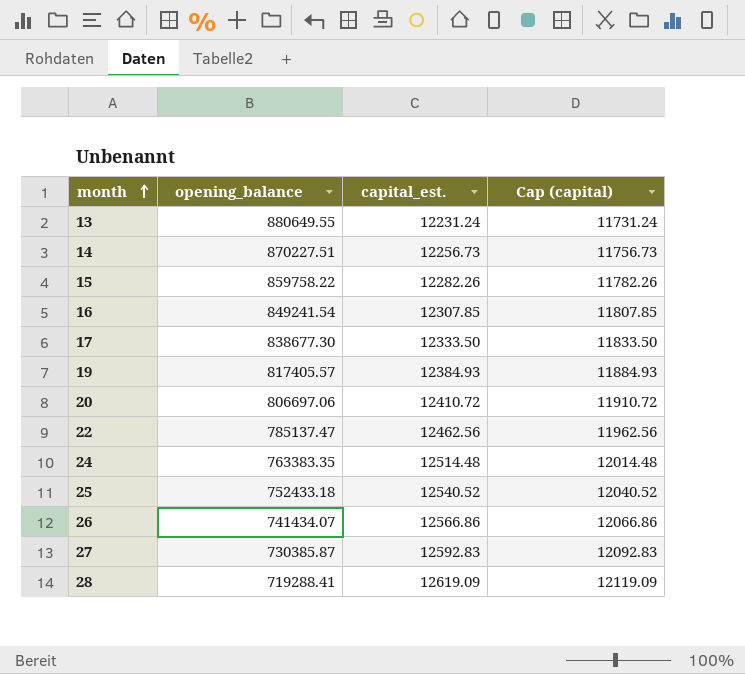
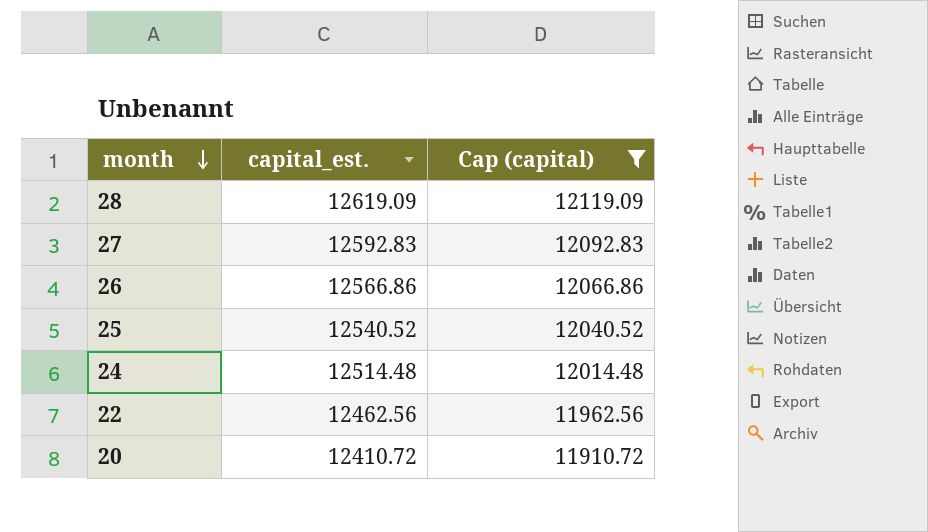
filter: none -> Cap (capital) >= 11910.72
row order: month ascending -> month descending
column opening_balance | position: 2 -> none

